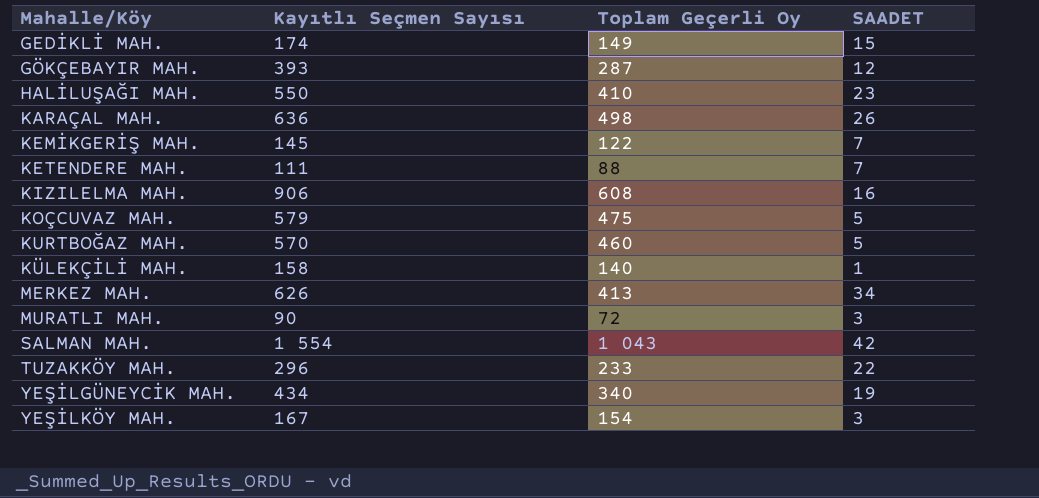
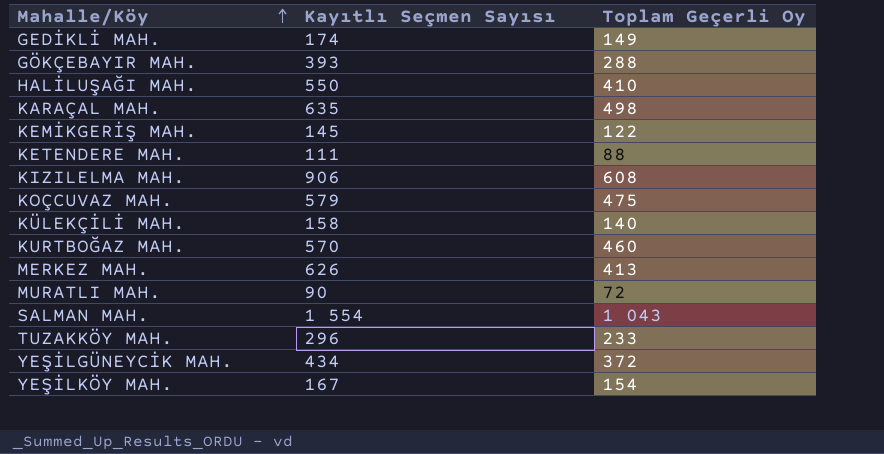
row order: none -> Mahalle/Köy ascending
column SAADET | position: 4 -> none
GÖKÇEBAYIR MAH. | Toplam Geçerli Oy: 287 -> 288
KARAÇAL MAH. | Kayıtlı Seçmen Sayısı: 636 -> 635
YEŞİLGÜNEYCİK MAH. | Toplam Geçerli Oy: 340 -> 372

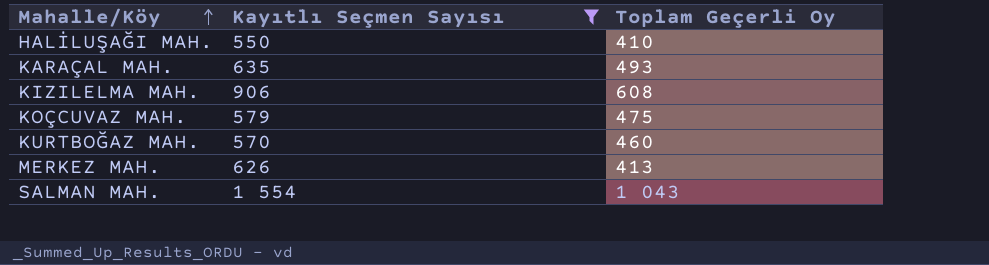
filter: none -> Kayıtlı Seçmen Sayısı >= 550
KARAÇAL MAH. | Toplam Geçerli Oy: 498 -> 493

